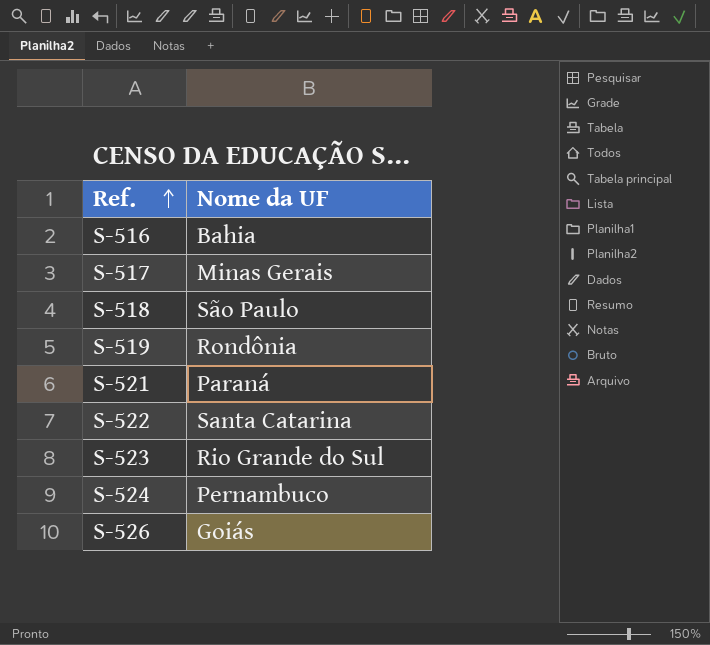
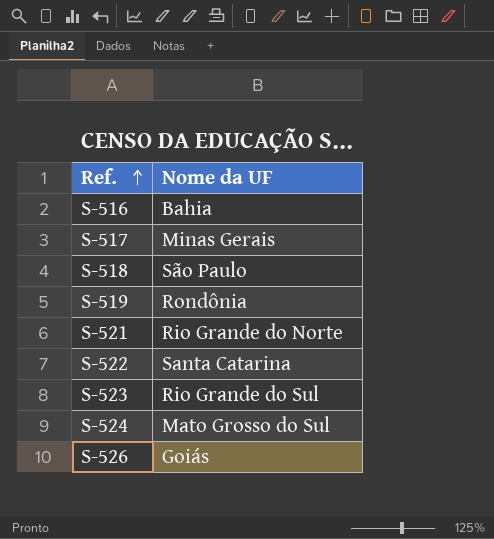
S-521 | Nome da UF: Paraná -> Rio Grande do Norte
S-524 | Nome da UF: Pernambuco -> Mato Grosso do Sul

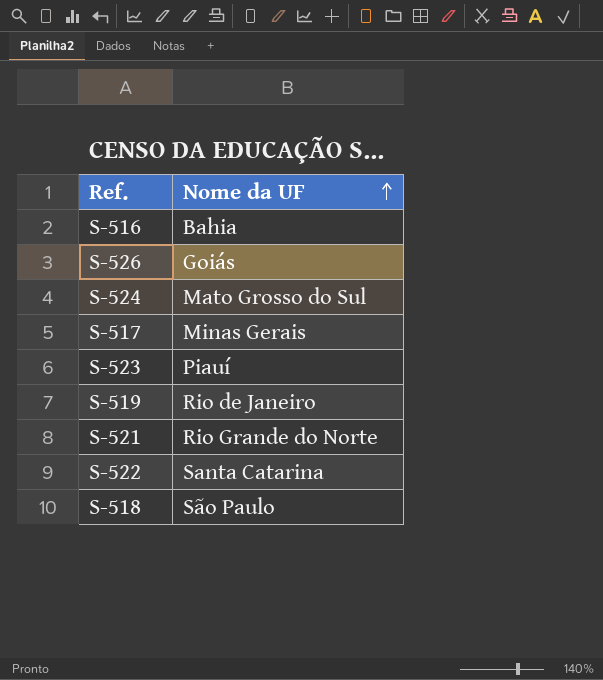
row order: Ref. ascending -> Nome da UF ascending
S-523 | Nome da UF: Rio Grande do Sul -> Piauí
S-519 | Nome da UF: Rondônia -> Rio de Janeiro

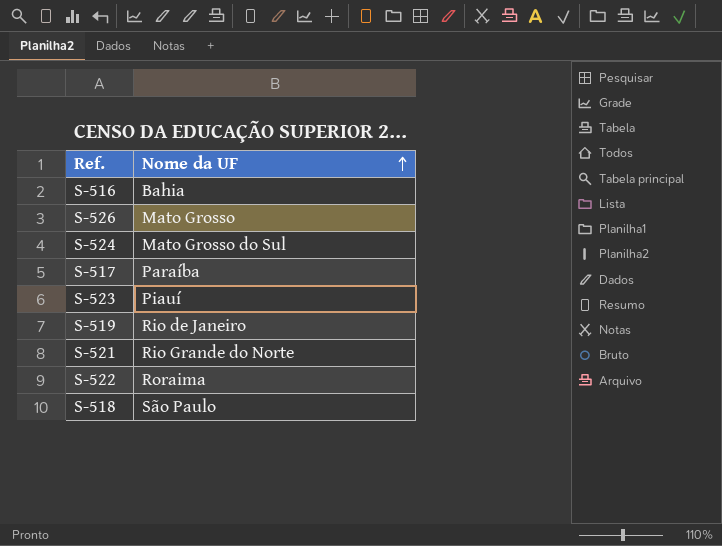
S-526 | Nome da UF: Goiás -> Mato Grosso
S-517 | Nome da UF: Minas Gerais -> Paraíba
S-522 | Nome da UF: Santa Catarina -> Roraima

